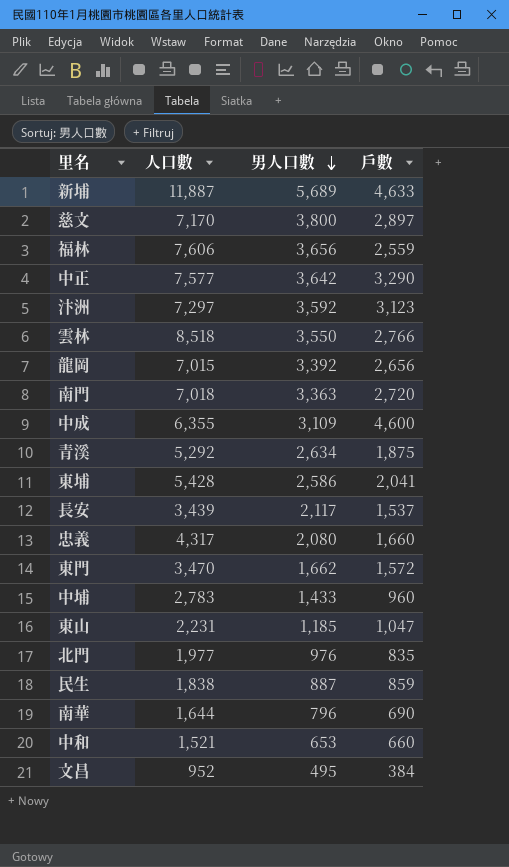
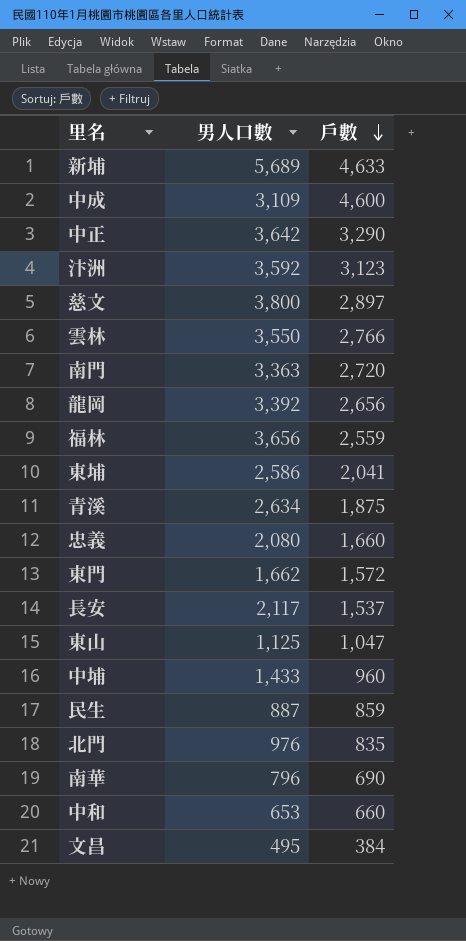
row order: 男人口數 descending -> 戶數 descending
column 人口數 | position: 2 -> none
東山 | 男人口數: 1,185 -> 1,125

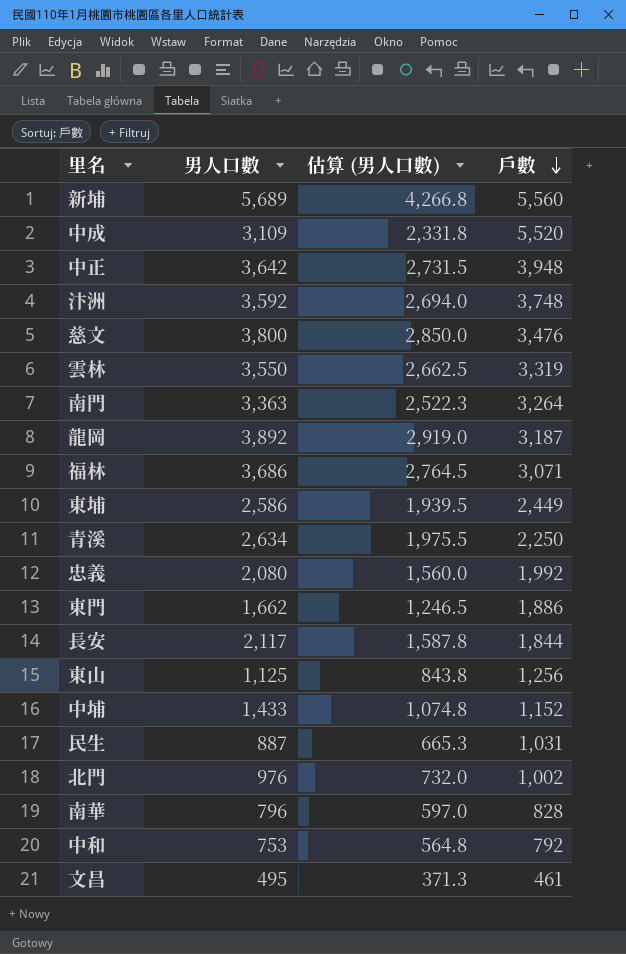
column 估算 (男人口數) | formula: none -> [男人口數] * 0.75
新埔 | 戶數: 4,633 -> 5,560
中成 | 戶數: 4,600 -> 5,520
中正 | 戶數: 3,290 -> 3,948
汴洲 | 戶數: 3,123 -> 3,748
慈文 | 戶數: 2,897 -> 3,476
雲林 | 戶數: 2,766 -> 3,319
南門 | 戶數: 2,720 -> 3,264
龍岡 | 男人口數: 3,392 -> 3,892
龍岡 | 戶數: 2,656 -> 3,187
福林 | 男人口數: 3,656 -> 3,686
福林 | 戶數: 2,559 -> 3,071
東埔 | 戶數: 2,041 -> 2,449
青溪 | 戶數: 1,875 -> 2,250
忠義 | 戶數: 1,660 -> 1,992
東門 | 戶數: 1,572 -> 1,886
長安 | 戶數: 1,537 -> 1,844
東山 | 戶數: 1,047 -> 1,256
中埔 | 戶數: 960 -> 1,152
民生 | 戶數: 859 -> 1,031
北門 | 戶數: 835 -> 1,002
南華 | 戶數: 690 -> 828
中和 | 男人口數: 653 -> 753
中和 | 戶數: 660 -> 792
文昌 | 戶數: 384 -> 461

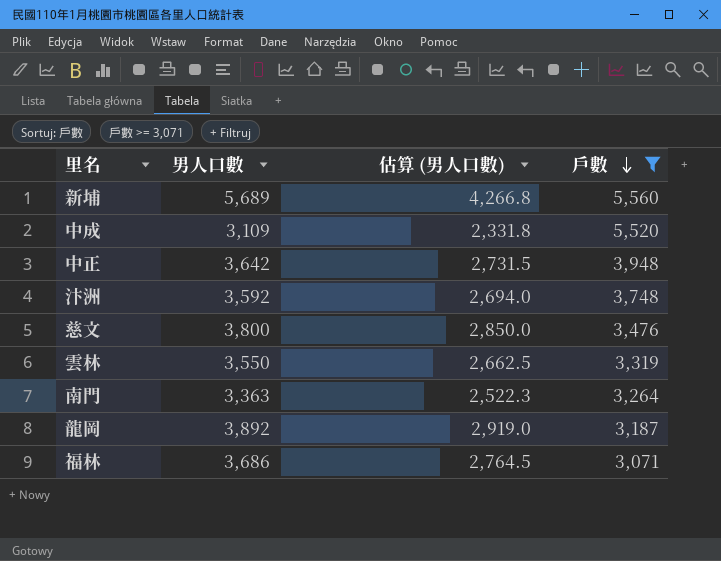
filter: none -> 戶數 >= 3,071

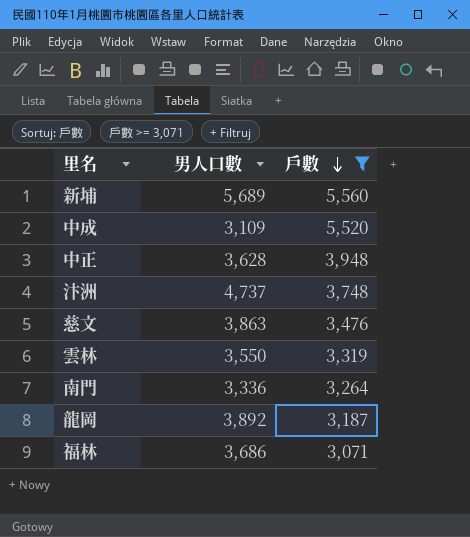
column 估算 (男人口數) | formula: [男人口數] * 0.75 -> none
中正 | 男人口數: 3,642 -> 3,628
汴洲 | 男人口數: 3,592 -> 4,737
慈文 | 男人口數: 3,800 -> 3,863
南門 | 男人口數: 3,363 -> 3,336

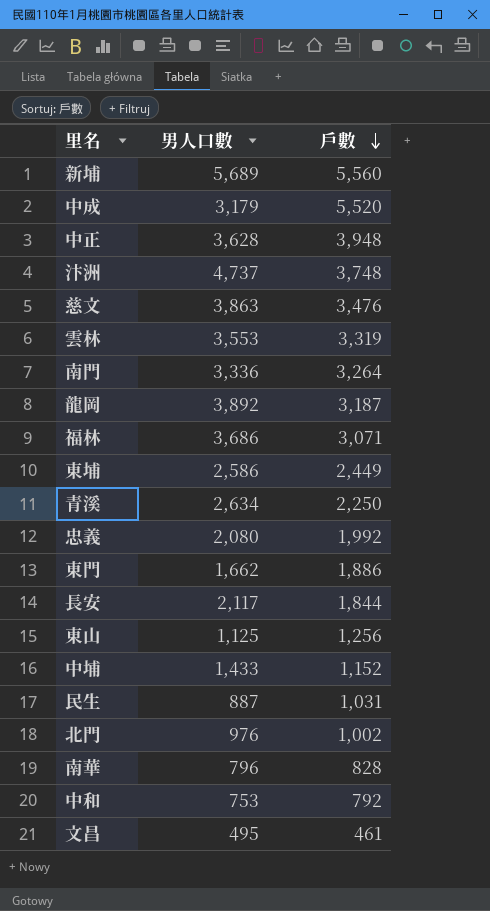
filter: 戶數 >= 3,071 -> none
中成 | 男人口數: 3,109 -> 3,179
雲林 | 男人口數: 3,550 -> 3,553

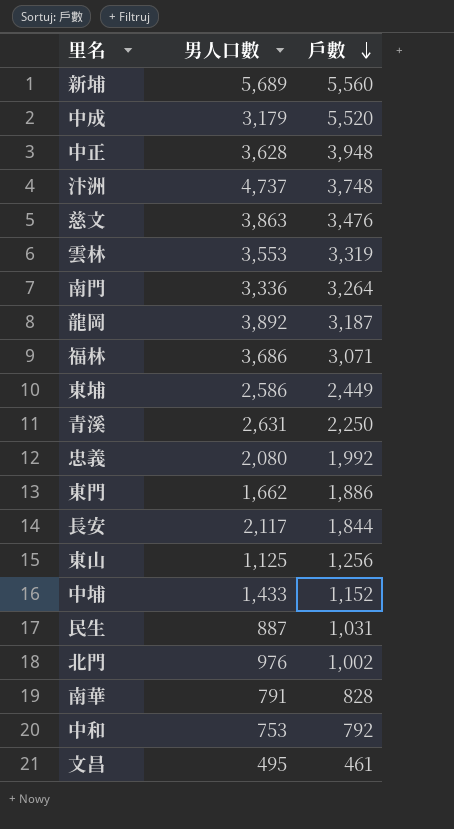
青溪 | 男人口數: 2,634 -> 2,631
南華 | 男人口數: 796 -> 791

